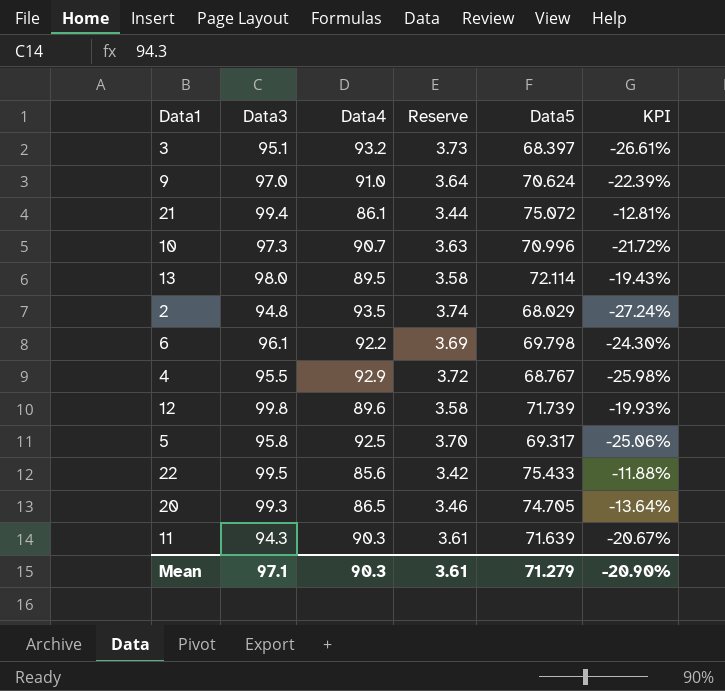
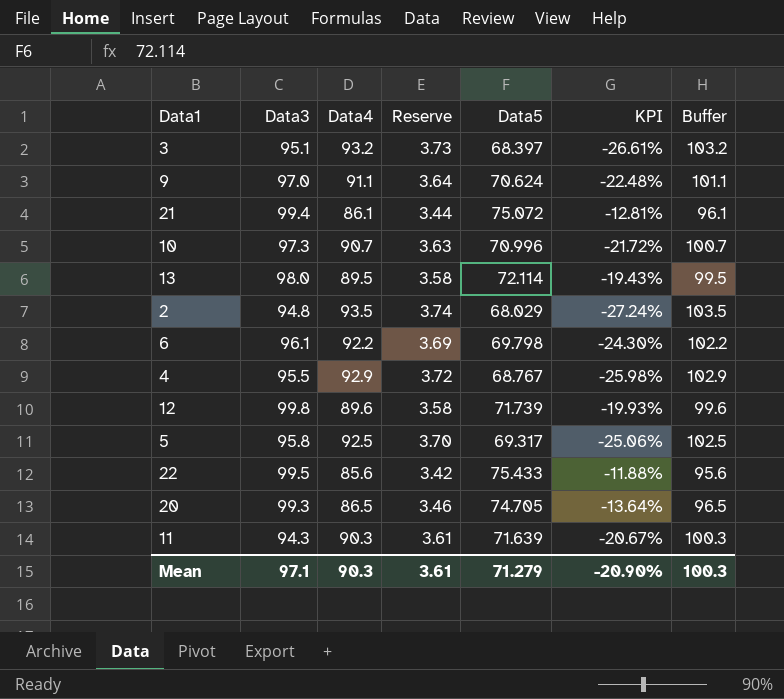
column Buffer | formula: none -> [Data4] + 10
9 | Data4: 91.0 -> 91.1
9 | KPI: -22.39% -> -22.48%

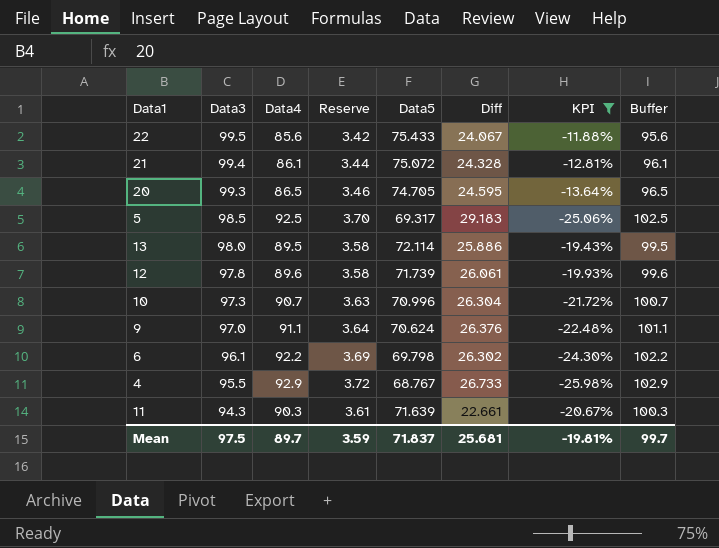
filter: none -> KPI >= -25.98%
row order: none -> Data3 descending
column Diff | formula: none -> [Data3] - [Data5]
5 | Data3: 95.8 -> 98.5
12 | Data3: 99.8 -> 97.8
Mean | Data3: 97.1 -> 97.5
Mean | Data4: 90.3 -> 89.7
Mean | Reserve: 3.61 -> 3.59
Mean | Data5: 71.279 -> 71.837
Mean | KPI: -20.90% -> -19.81%
Mean | Buffer: 100.3 -> 99.7

